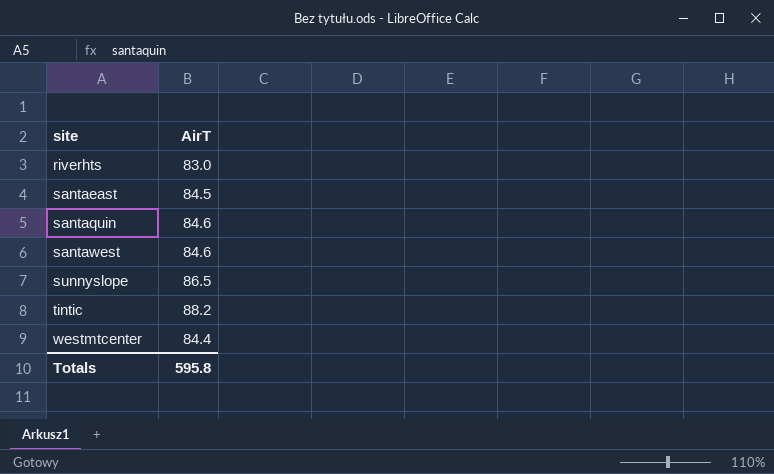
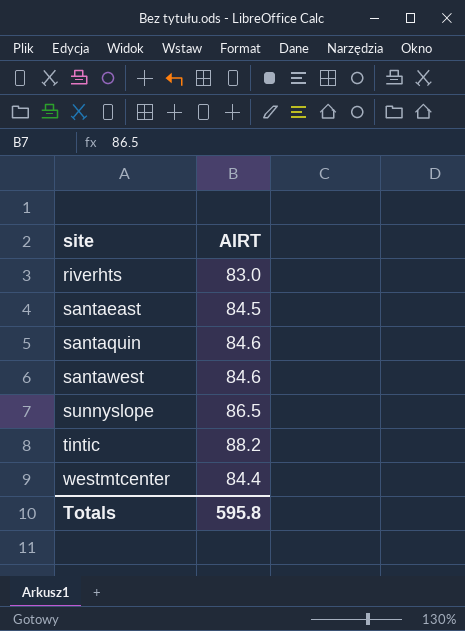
column name: AirT -> AIRT

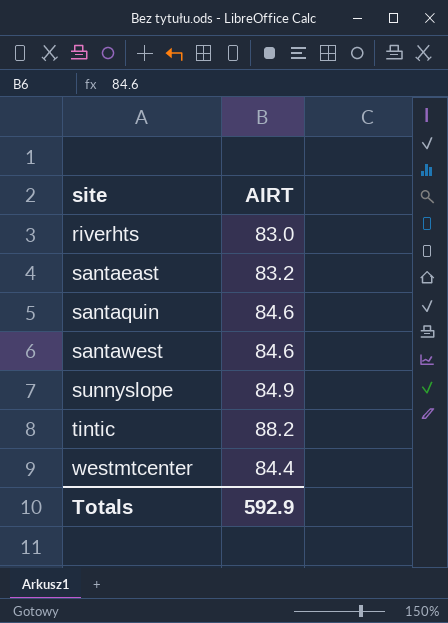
santaeast | AIRT: 84.5 -> 83.2
sunnyslope | AIRT: 86.5 -> 84.9
Totals | AIRT: 595.8 -> 592.9

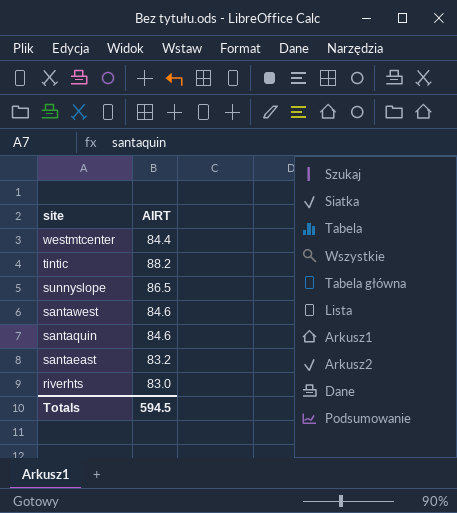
row order: site ascending -> site descending
sunnyslope | AIRT: 84.9 -> 86.5
Totals | AIRT: 592.9 -> 594.5

